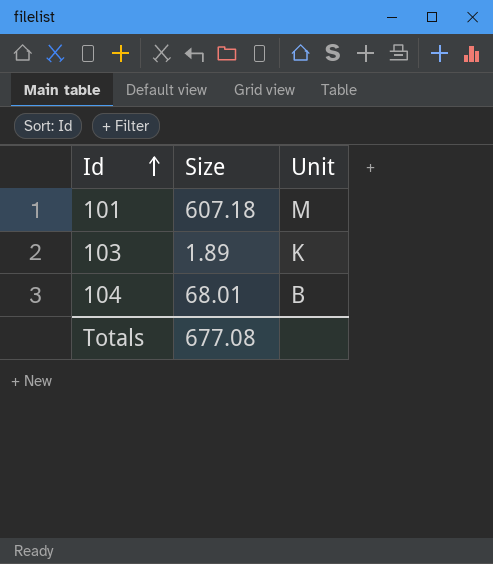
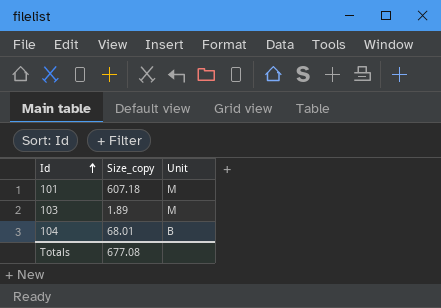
column name: Size -> Size_copy
103 | Unit: K -> M

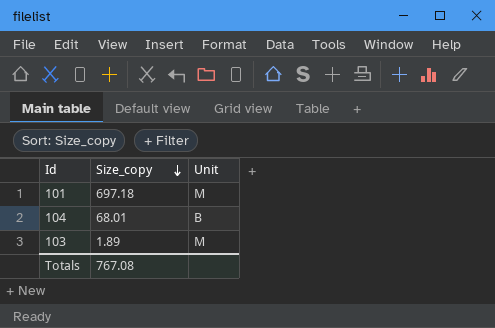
row order: Id ascending -> Size_copy descending
101 | Size_copy: 607.18 -> 697.18
Totals | Size_copy: 677.08 -> 767.08

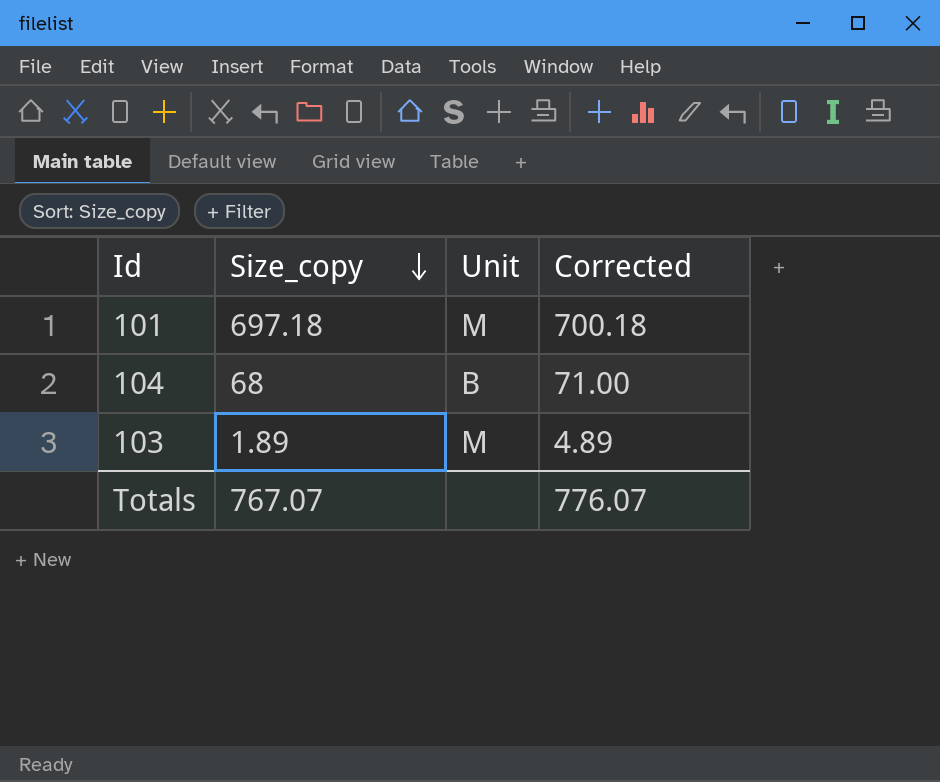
column Corrected | formula: none -> [Size_copy] + 3
104 | Size_copy: 68.01 -> 68
Totals | Size_copy: 767.08 -> 767.07

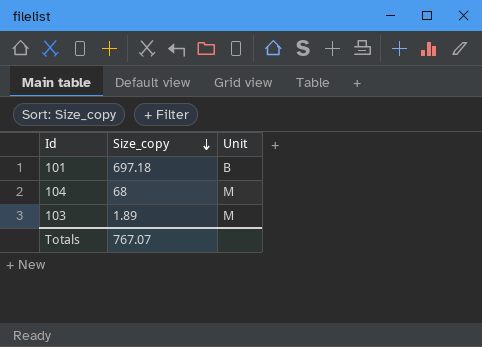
column Corrected | formula: [Size_copy] + 3 -> none
101 | Unit: M -> B
104 | Unit: B -> M

